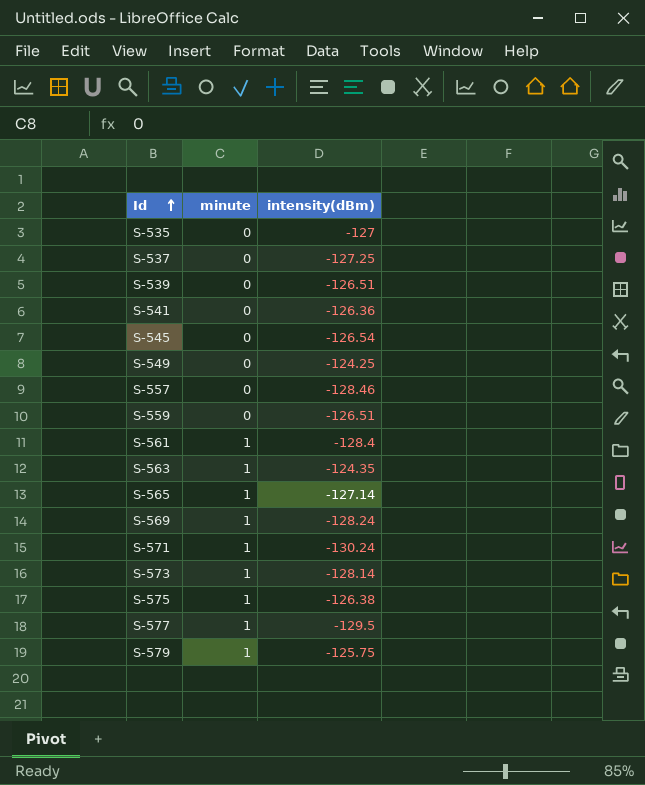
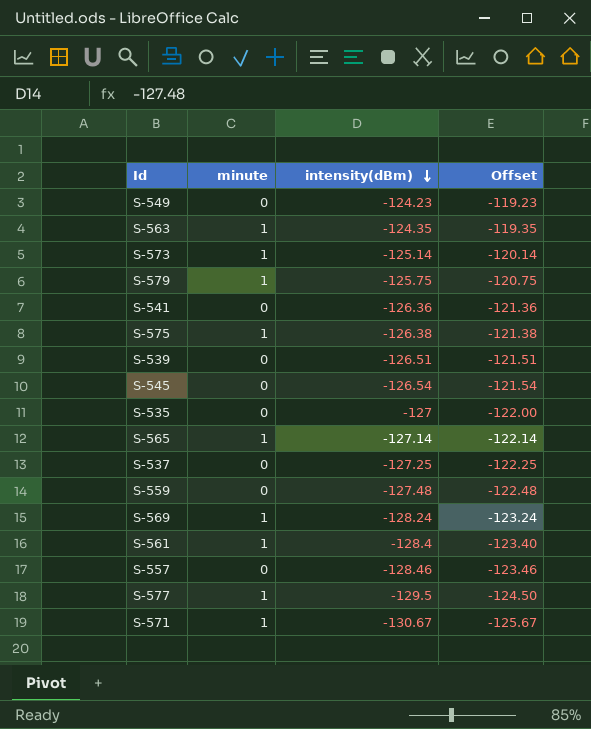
row order: Id ascending -> intensity(dBm) descending
column Offset | formula: none -> [intensity(dBm)] + 5
S-549 | intensity(dBm): -124.25 -> -124.23
S-573 | intensity(dBm): -128.14 -> -125.14
S-559 | intensity(dBm): -126.51 -> -127.48
S-571 | intensity(dBm): -130.24 -> -130.67

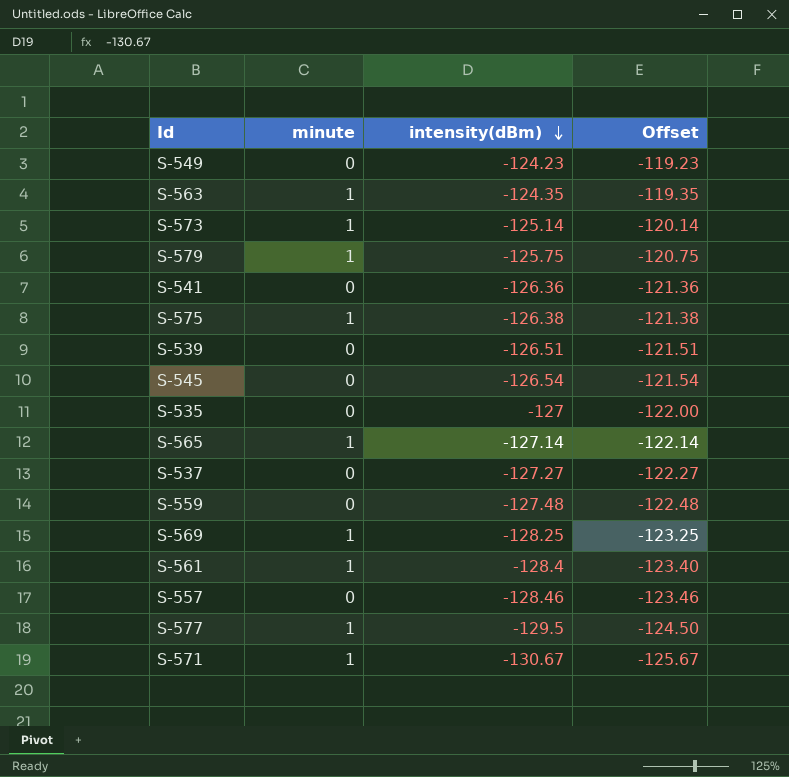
S-537 | intensity(dBm): -127.25 -> -127.27
S-537 | Offset: -122.25 -> -122.27
S-569 | intensity(dBm): -128.24 -> -128.25
S-569 | Offset: -123.24 -> -123.25

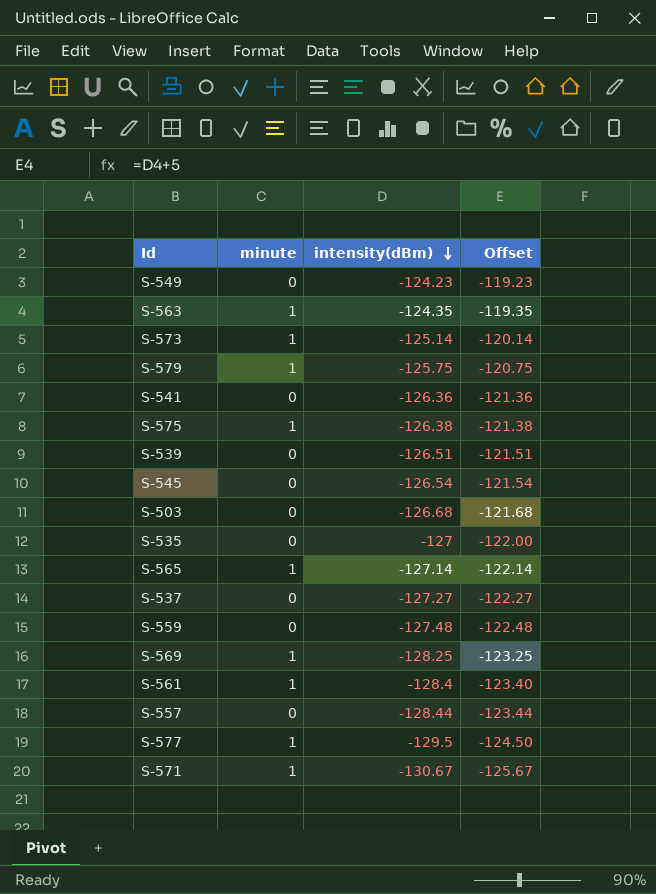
row S-503: none -> 0 | -126.68 | -121.68
S-557 | intensity(dBm): -128.46 -> -128.44
S-557 | Offset: -123.46 -> -123.44

